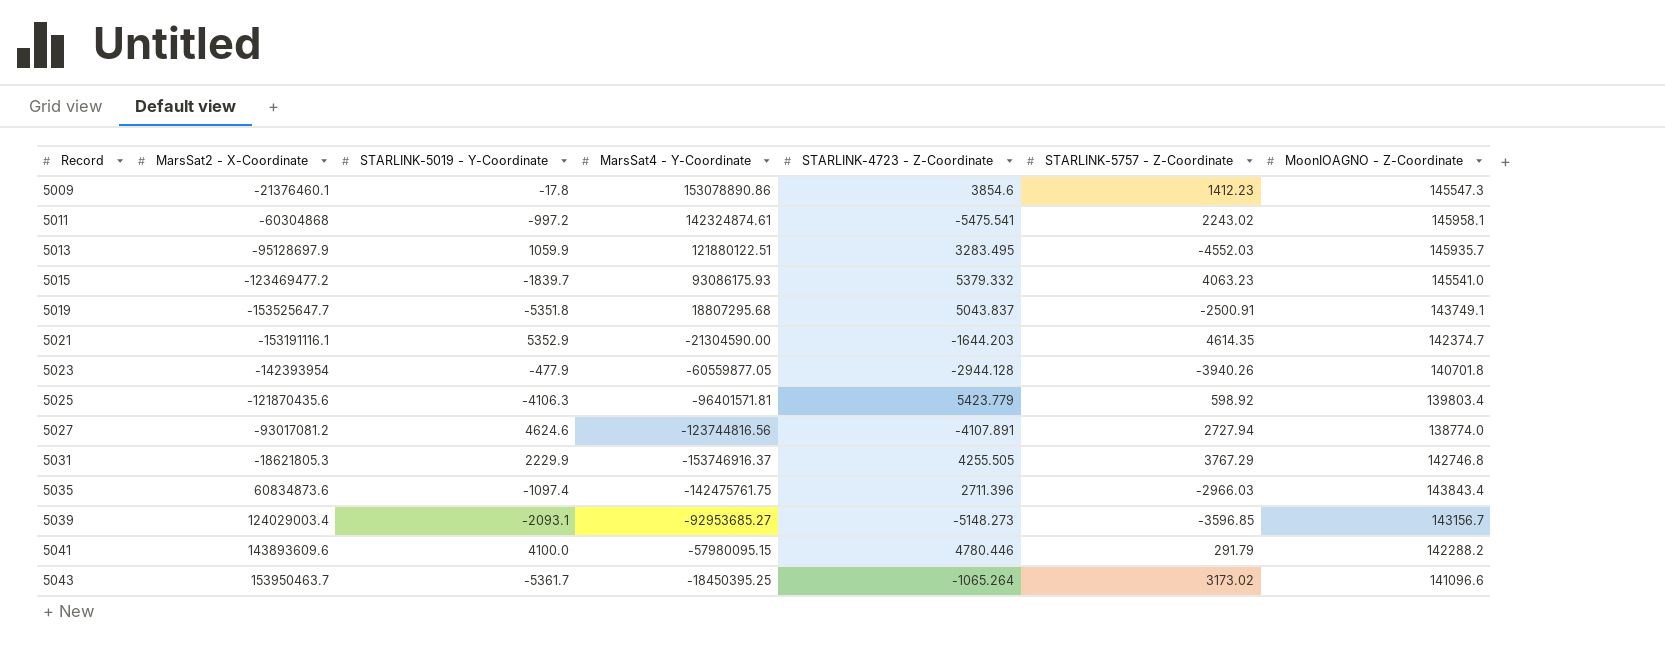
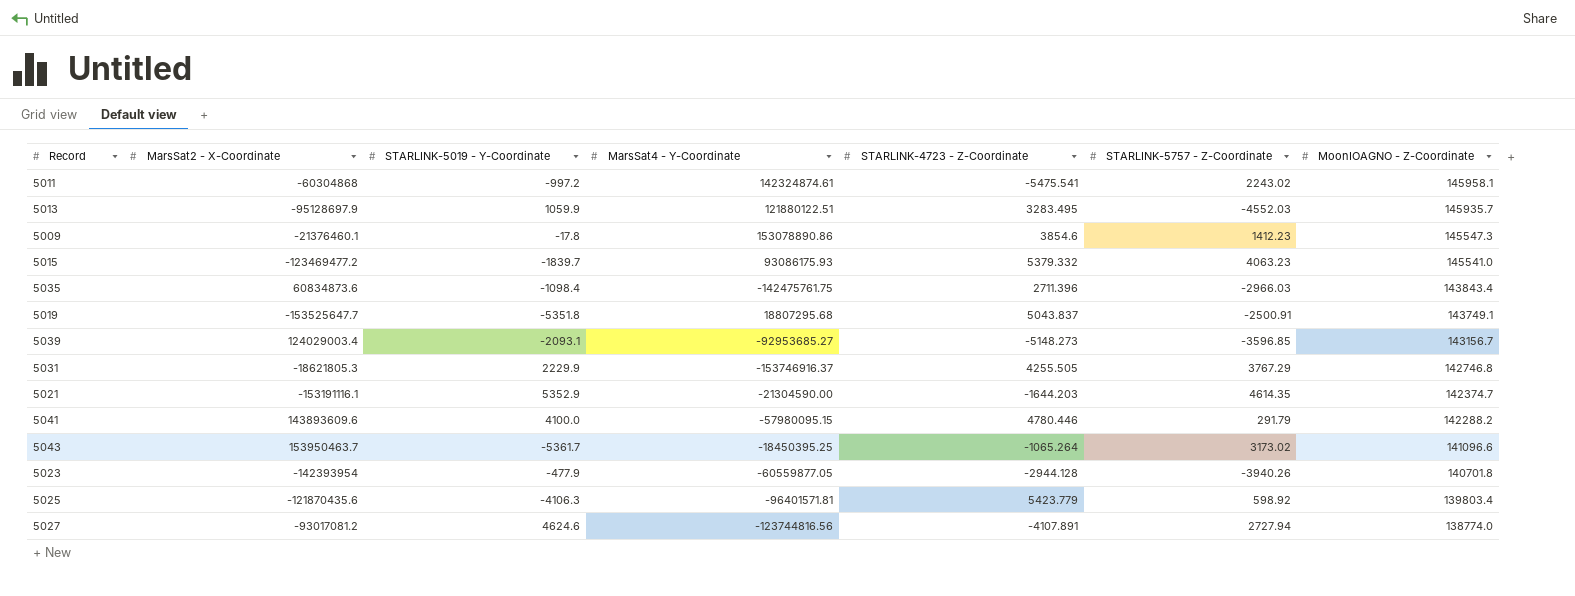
row order: Record ascending -> MoonIOAGNO - Z-Coordinate descending
5035 | STARLINK-5019 - Y-Coordinate: -1097.4 -> -1098.4

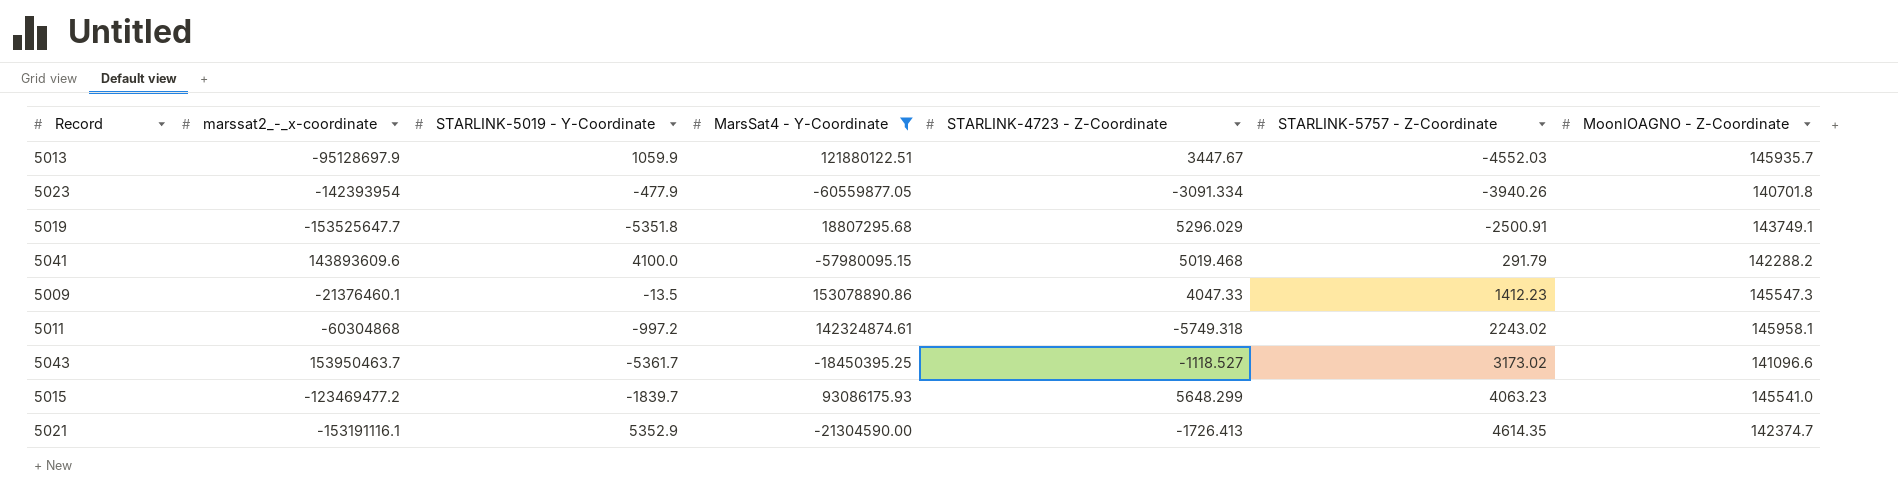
filter: none -> MarsSat4 - Y-Coordinate >= -60559877.05
row order: MoonIOAGNO - Z-Coordinate descending -> STARLINK-5757 - Z-Coordinate ascending
column name: MarsSat2 - X-Coordinate -> marssat2_-_x-coordinate
5013 | STARLINK-4723 - Z-Coordinate: 3283.495 -> 3447.67
5023 | STARLINK-4723 - Z-Coordinate: -2944.128 -> -3091.334
5019 | STARLINK-4723 - Z-Coordinate: 5043.837 -> 5296.029
5041 | STARLINK-4723 - Z-Coordinate: 4780.446 -> 5019.468
5009 | STARLINK-5019 - Y-Coordinate: -17.8 -> -13.5
5009 | STARLINK-4723 - Z-Coordinate: 3854.6 -> 4047.33
5011 | STARLINK-4723 - Z-Coordinate: -5475.541 -> -5749.318
5043 | STARLINK-4723 - Z-Coordinate: -1065.264 -> -1118.527
5015 | STARLINK-4723 - Z-Coordinate: 5379.332 -> 5648.299
5021 | STARLINK-4723 - Z-Coordinate: -1644.203 -> -1726.413

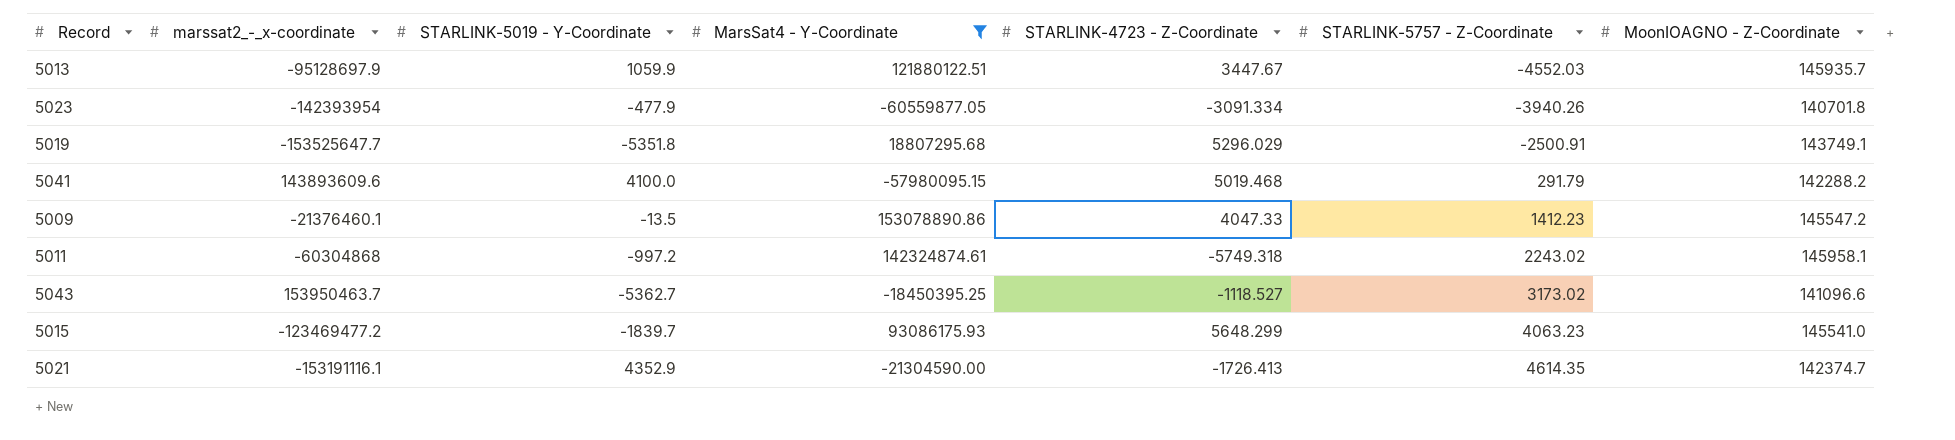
5009 | MoonIOAGNO - Z-Coordinate: 145547.3 -> 145547.2
5043 | STARLINK-5019 - Y-Coordinate: -5361.7 -> -5362.7
5021 | STARLINK-5019 - Y-Coordinate: 5352.9 -> 4352.9

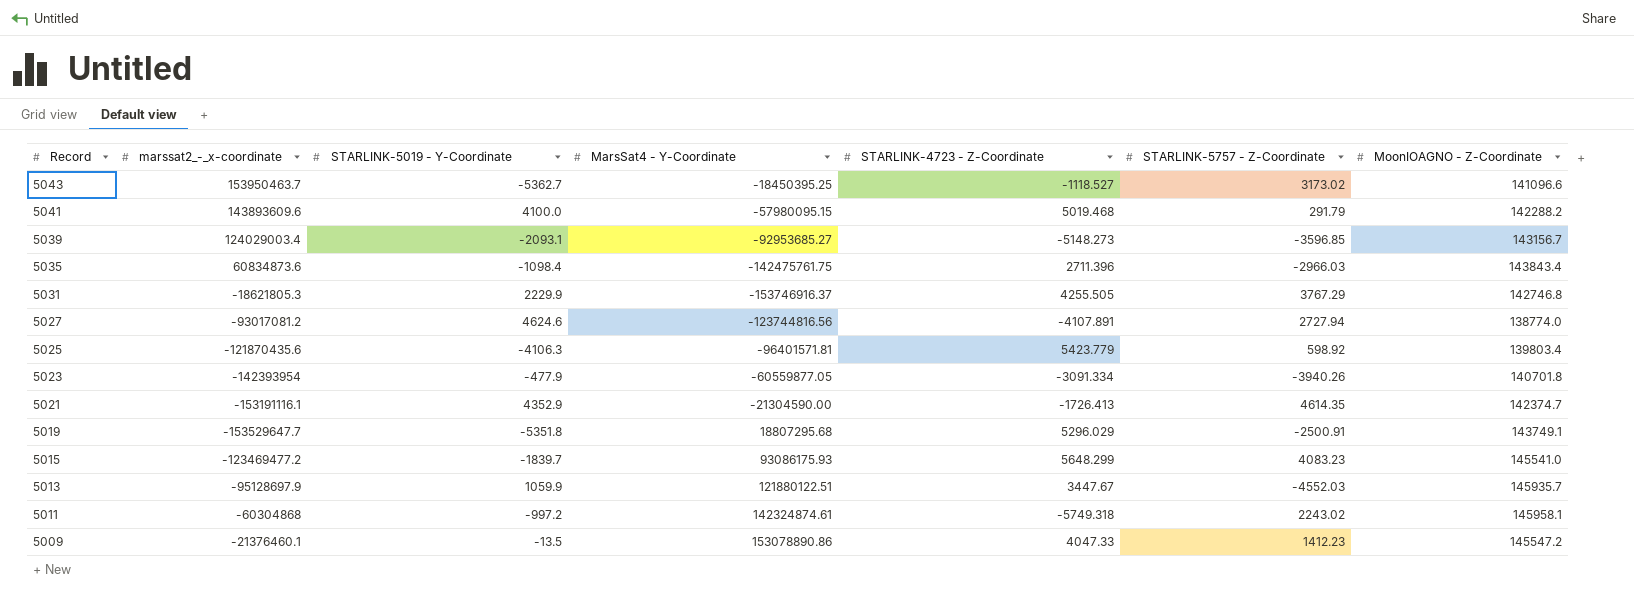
filter: MarsSat4 - Y-Coordinate >= -60559877.05 -> none
row order: STARLINK-5757 - Z-Coordinate ascending -> Record descending
5019 | marssat2_-_x-coordinate: -153525647.7 -> -153529647.7
5015 | STARLINK-5757 - Z-Coordinate: 4063.23 -> 4083.23

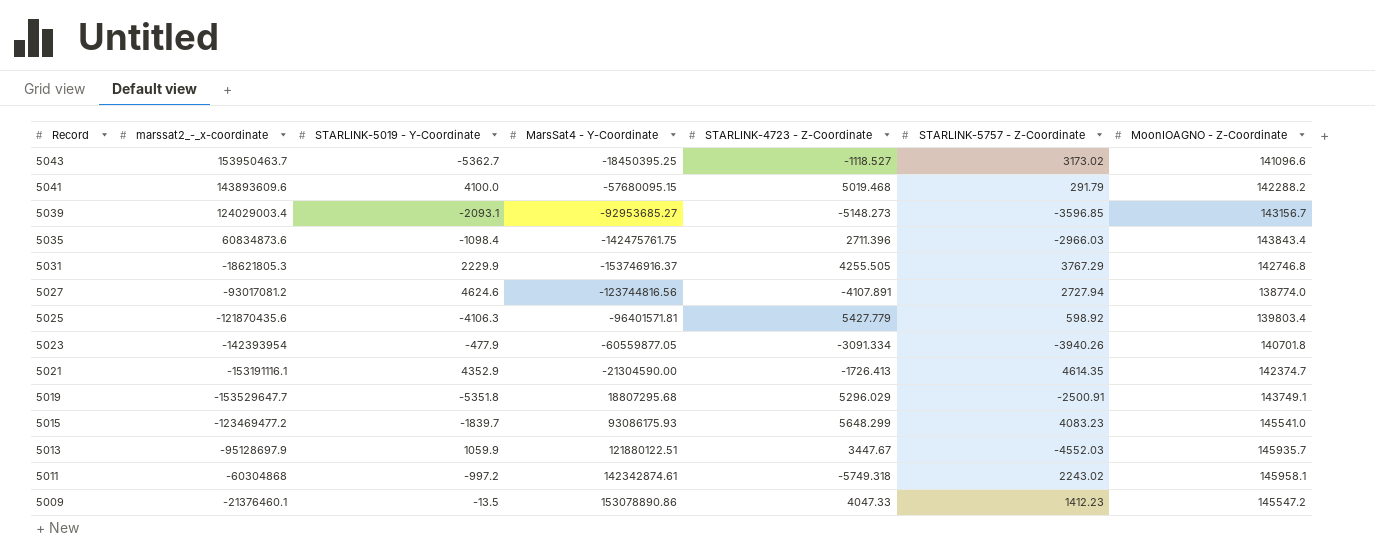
5041 | MarsSat4 - Y-Coordinate: -57980095.15 -> -57680095.15
5025 | STARLINK-4723 - Z-Coordinate: 5423.779 -> 5427.779
5011 | MarsSat4 - Y-Coordinate: 142324874.61 -> 142342874.61

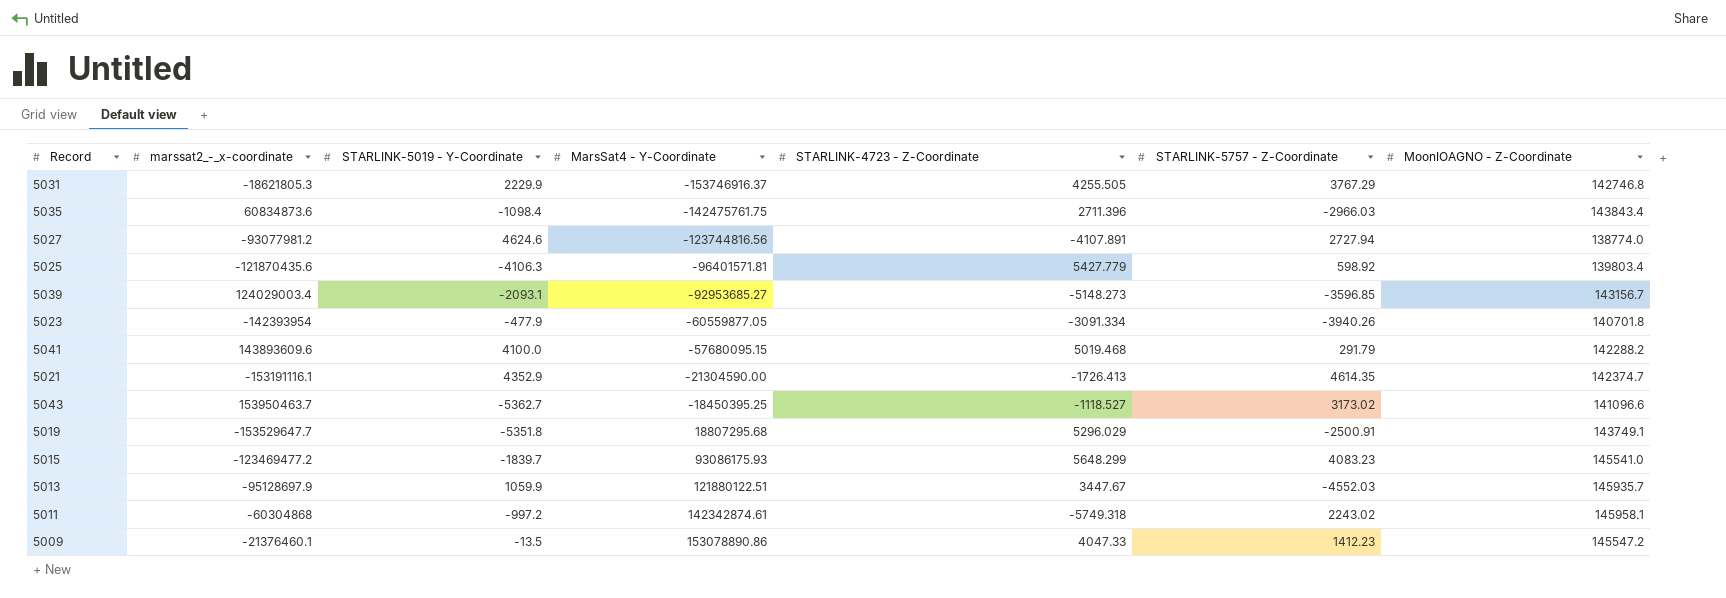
row order: Record descending -> MarsSat4 - Y-Coordinate ascending
5027 | marssat2_-_x-coordinate: -93017081.2 -> -93077981.2

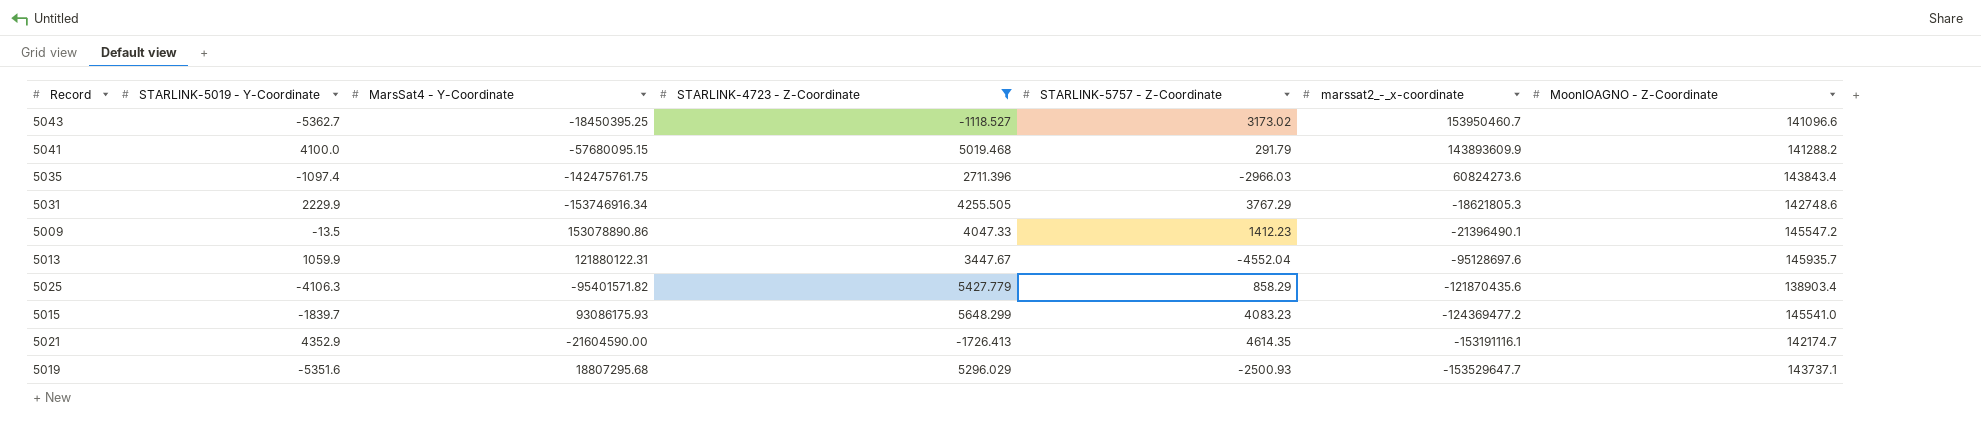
filter: none -> STARLINK-4723 - Z-Coordinate >= -1726.413
row order: MarsSat4 - Y-Coordinate ascending -> marssat2_-_x-coordinate descending
column marssat2_-_x-coordinate | position: 2 -> 6
5043 | marssat2_-_x-coordinate: 153950463.7 -> 153950460.7
5041 | marssat2_-_x-coordinate: 143893609.6 -> 143893609.9
5041 | MoonIOAGNO - Z-Coordinate: 142288.2 -> 141288.2
5035 | STARLINK-5019 - Y-Coordinate: -1098.4 -> -1097.4
5035 | marssat2_-_x-coordinate: 60834873.6 -> 60824273.6
5031 | MarsSat4 - Y-Coordinate: -153746916.37 -> -153746916.34
5031 | MoonIOAGNO - Z-Coordinate: 142746.8 -> 142748.6
5009 | marssat2_-_x-coordinate: -21376460.1 -> -21396490.1
5013 | MarsSat4 - Y-Coordinate: 121880122.51 -> 121880122.31
5013 | STARLINK-5757 - Z-Coordinate: -4552.03 -> -4552.04
5013 | marssat2_-_x-coordinate: -95128697.9 -> -95128697.6
5025 | MarsSat4 - Y-Coordinate: -96401571.81 -> -95401571.82
5025 | STARLINK-5757 - Z-Coordinate: 598.92 -> 858.29
5025 | MoonIOAGNO - Z-Coordinate: 139803.4 -> 138903.4
5015 | marssat2_-_x-coordinate: -123469477.2 -> -124369477.2
5021 | MarsSat4 - Y-Coordinate: -21304590.00 -> -21604590.00
5021 | MoonIOAGNO - Z-Coordinate: 142374.7 -> 142174.7
5019 | STARLINK-5019 - Y-Coordinate: -5351.8 -> -5351.6
5019 | STARLINK-5757 - Z-Coordinate: -2500.91 -> -2500.93
5019 | MoonIOAGNO - Z-Coordinate: 143749.1 -> 143737.1

